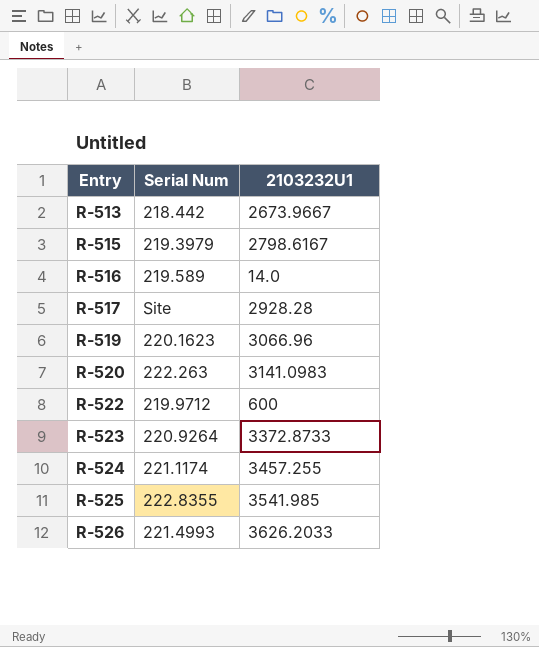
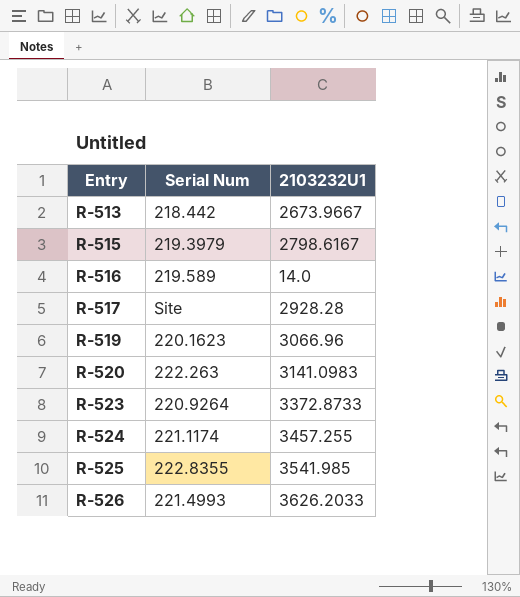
row R-522: 219.9712 | 600 -> none

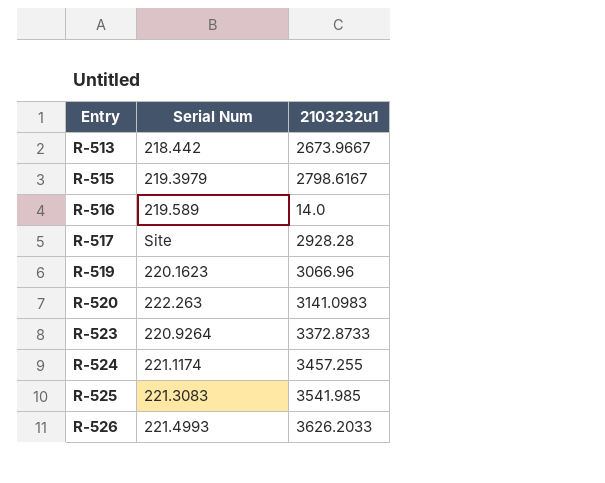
column name: 2103232U1 -> 2103232u1
R-525 | Serial Num: 222.8355 -> 221.3083

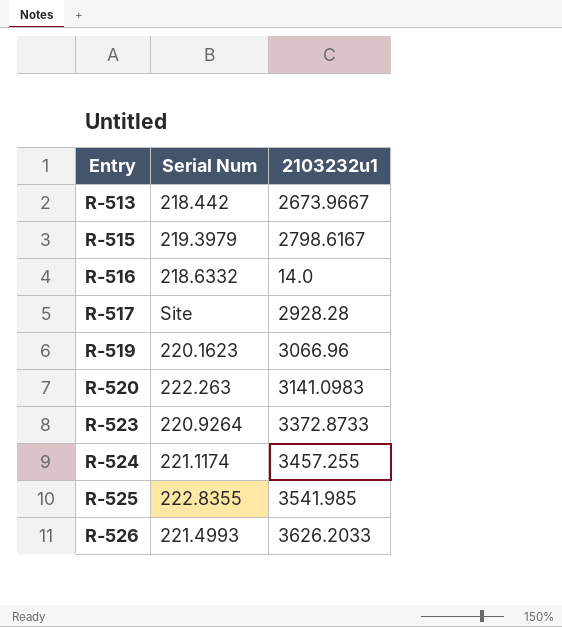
R-516 | Serial Num: 219.589 -> 218.6332
R-525 | Serial Num: 221.3083 -> 222.8355

